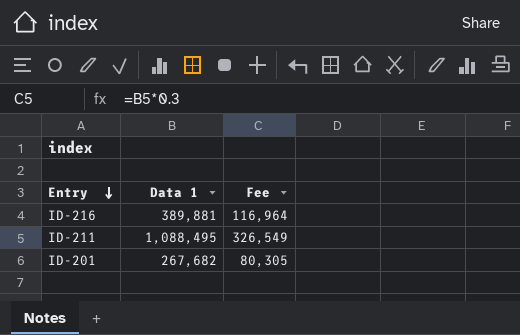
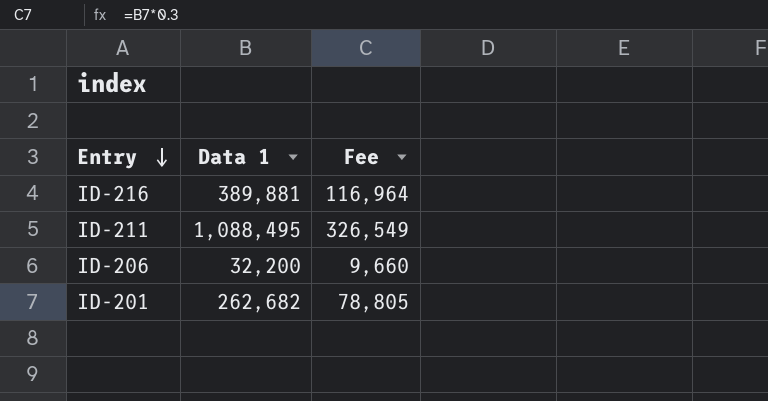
row ID-206: none -> 32,200 | 9,660
ID-201 | Data 1: 267,682 -> 262,682
ID-201 | Fee: 80,305 -> 78,805

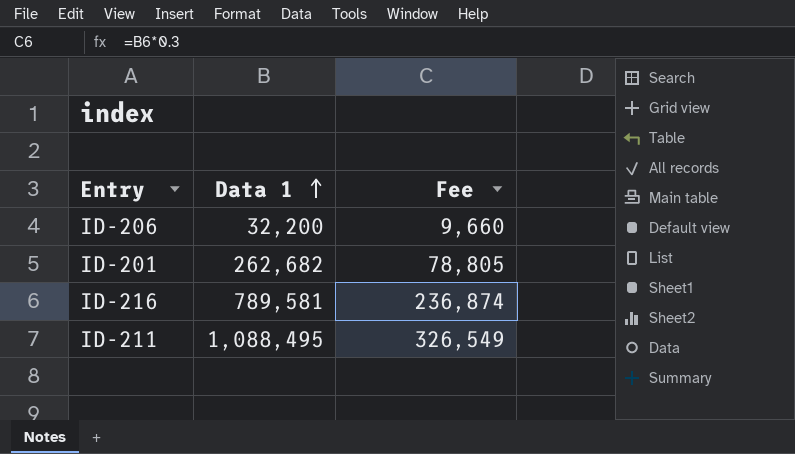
row order: Entry descending -> Data 1 ascending
ID-216 | Data 1: 389,881 -> 789,581
ID-216 | Fee: 116,964 -> 236,874

